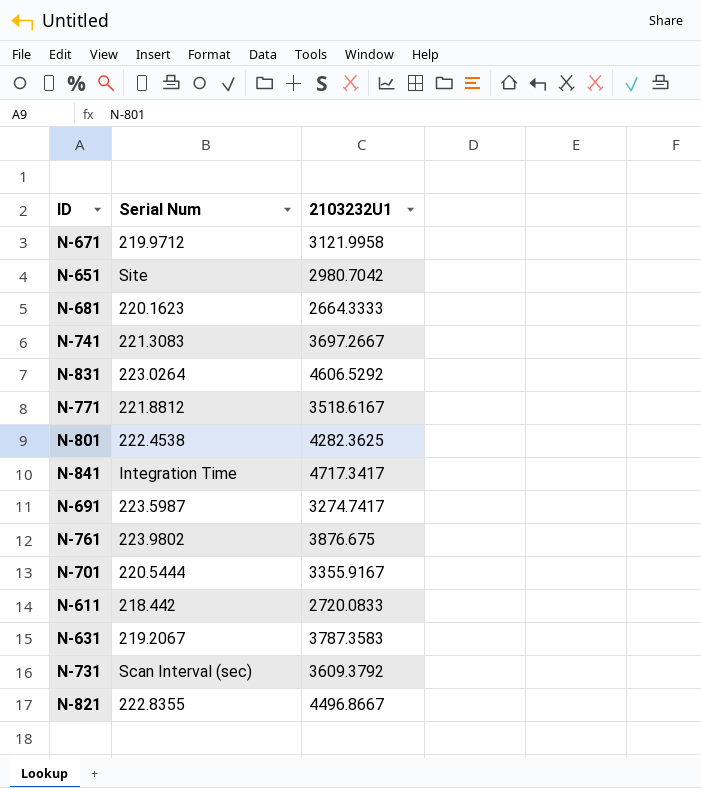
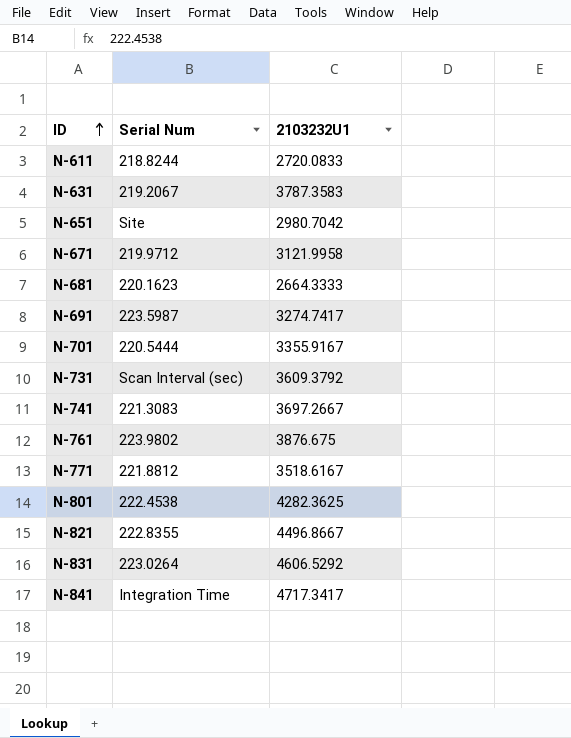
row order: none -> ID ascending
N-611 | Serial Num: 218.442 -> 218.8244

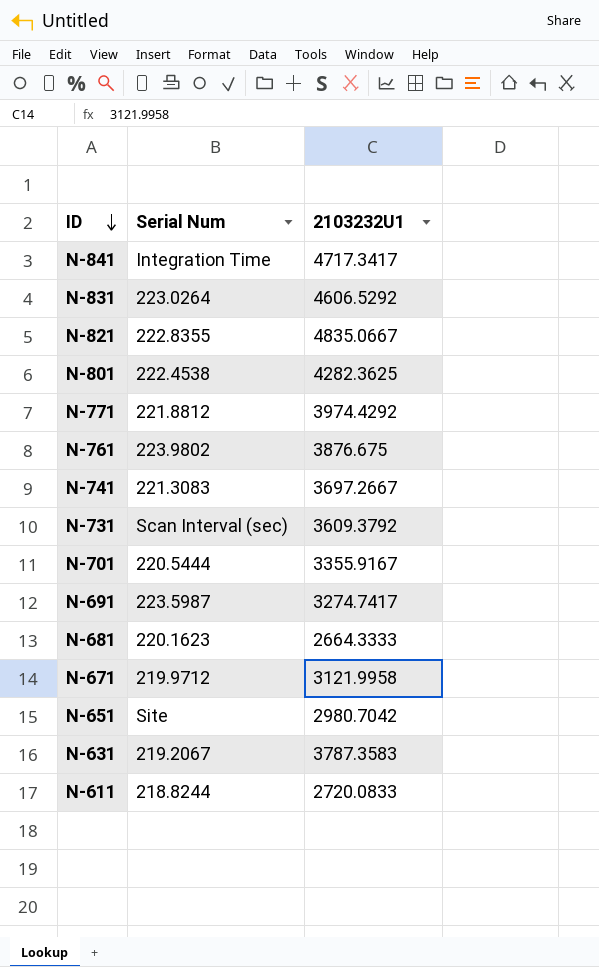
row order: ID ascending -> ID descending
N-821 | 2103232U1: 4496.8667 -> 4835.0667
N-771 | 2103232U1: 3518.6167 -> 3974.4292

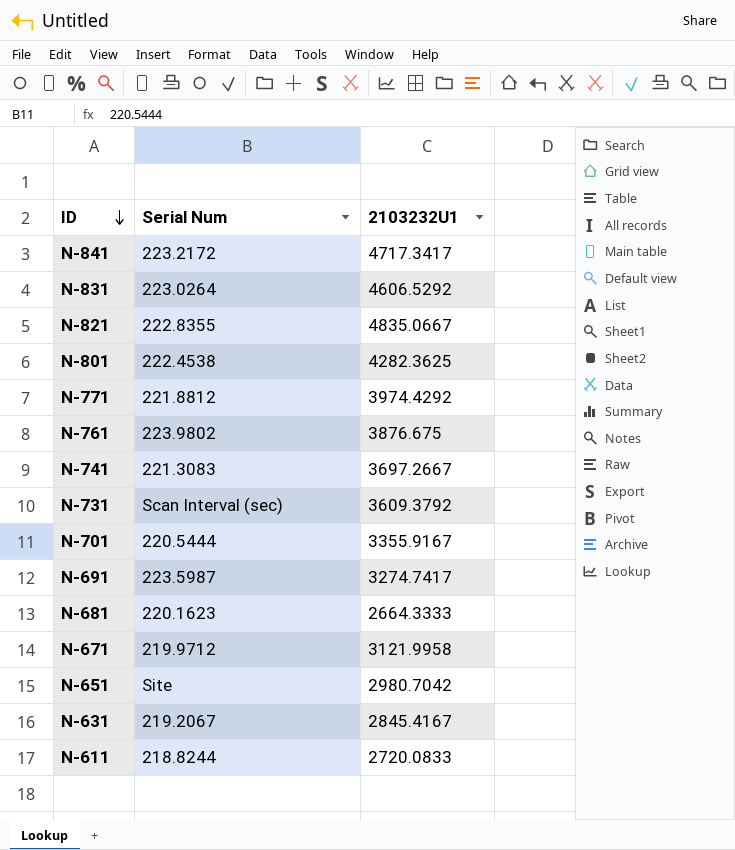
N-841 | Serial Num: Integration Time -> 223.2172
N-631 | 2103232U1: 3787.3583 -> 2845.4167

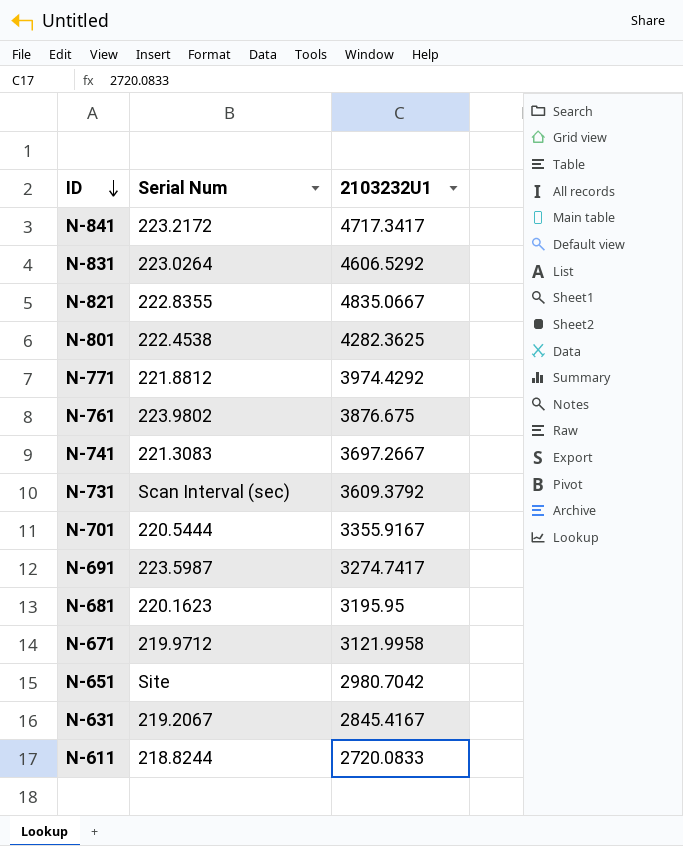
N-681 | 2103232U1: 2664.3333 -> 3195.95

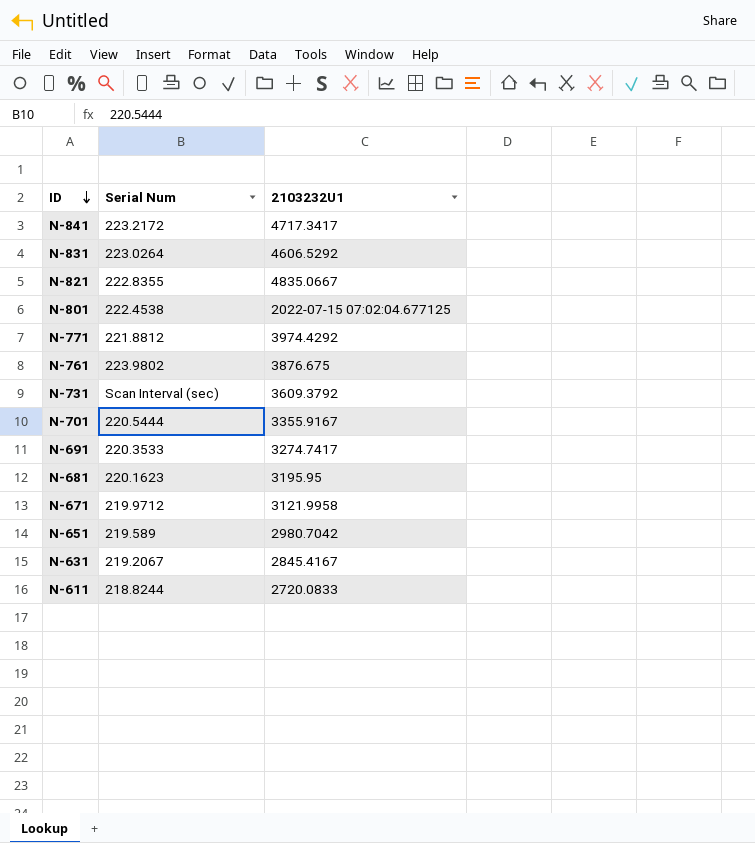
row N-741: 221.3083 | 3697.2667 -> none
N-801 | 2103232U1: 4282.3625 -> 2022-07-15 07:02:04.677125
N-691 | Serial Num: 223.5987 -> 220.3533
N-651 | Serial Num: Site -> 219.589

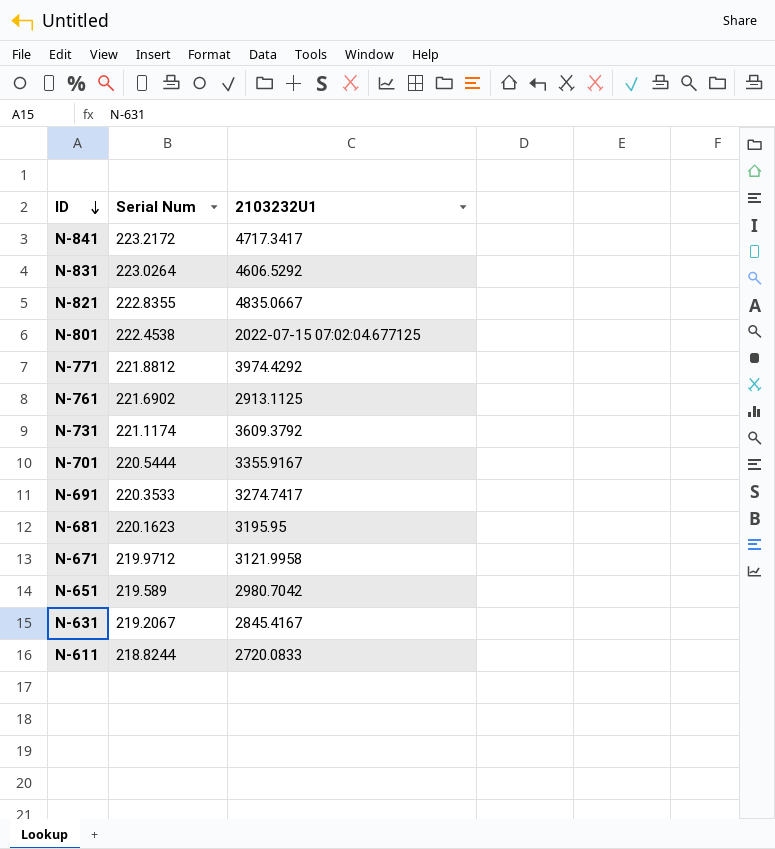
N-761 | Serial Num: 223.9802 -> 221.6902
N-761 | 2103232U1: 3876.675 -> 2913.1125
N-731 | Serial Num: Scan Interval (sec) -> 221.1174

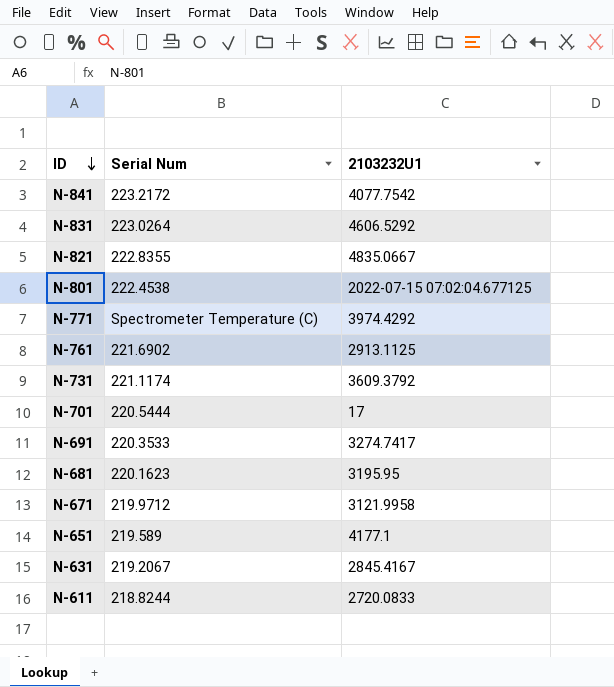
N-841 | 2103232U1: 4717.3417 -> 4077.7542
N-771 | Serial Num: 221.8812 -> Spectrometer Temperature (C)
N-701 | 2103232U1: 3355.9167 -> 17
N-651 | 2103232U1: 2980.7042 -> 4177.1

